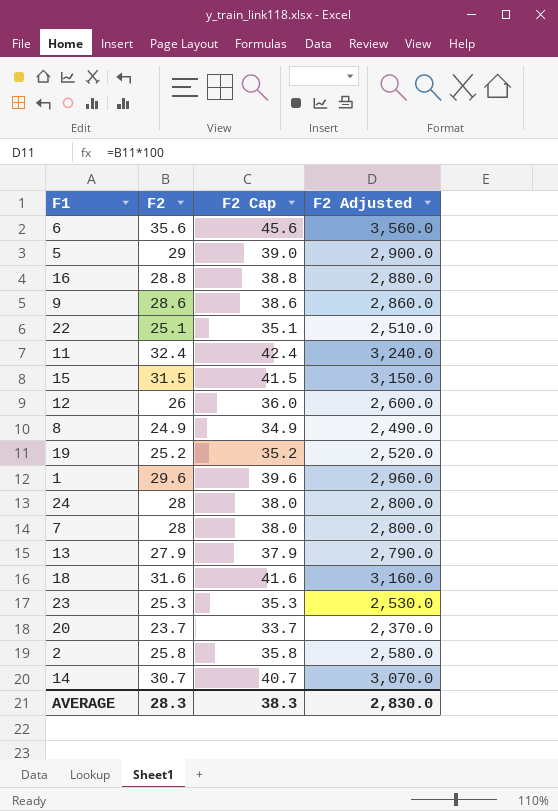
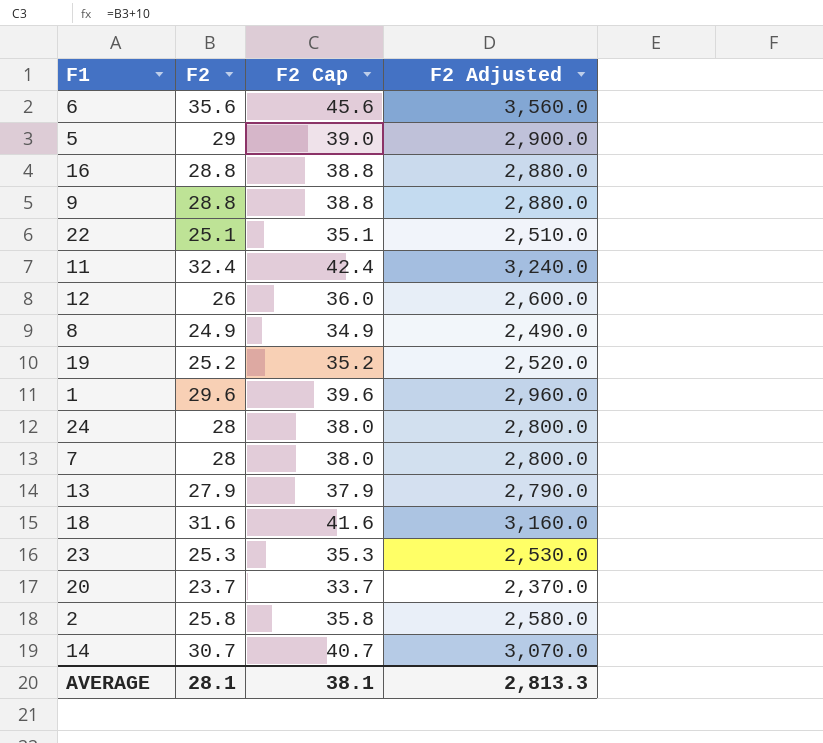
row 15: 31.5 | 41.5 | 3,150.0 -> none
9 | F2: 28.6 -> 28.8
9 | F2 Cap: 38.6 -> 38.8
9 | F2 Adjusted: 2,860.0 -> 2,880.0
AVERAGE | F2: 28.3 -> 28.1
AVERAGE | F2 Cap: 38.3 -> 38.1
AVERAGE | F2 Adjusted: 2,830.0 -> 2,813.3

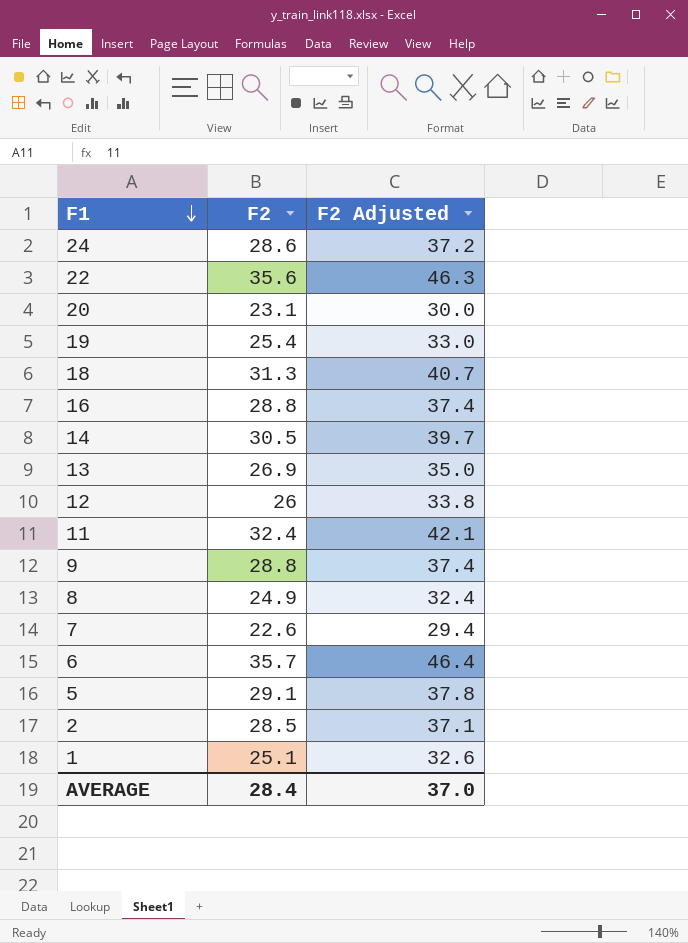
row order: none -> F1 descending
column F2 Cap | formula: [F2] + 10 -> none
column F2 Adjusted | formula: [F2] * 100 -> [F2] * 1.3
row 23: 25.3 | 35.3 | 2,530.0 -> none
24 | F2: 28 -> 28.6
22 | F2: 25.1 -> 35.6
20 | F2: 23.7 -> 23.1
19 | F2: 25.2 -> 25.4
18 | F2: 31.6 -> 31.3
14 | F2: 30.7 -> 30.5
13 | F2: 27.9 -> 26.9
7 | F2: 28 -> 22.6
6 | F2: 35.6 -> 35.7
5 | F2: 29 -> 29.1
2 | F2: 25.8 -> 28.5
1 | F2: 29.6 -> 25.1
AVERAGE | F2: 28.1 -> 28.4
AVERAGE | F2 Adjusted: 2,813.3 -> 37.0

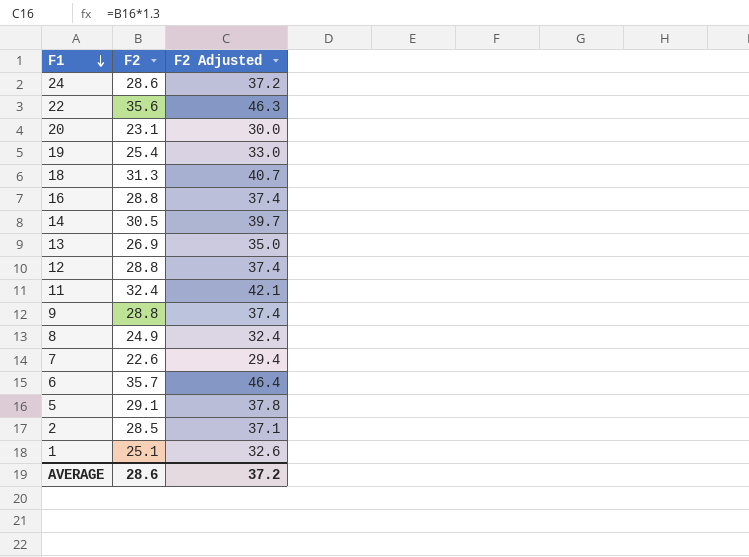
12 | F2: 26 -> 28.8
12 | F2 Adjusted: 33.8 -> 37.4
AVERAGE | F2: 28.4 -> 28.6
AVERAGE | F2 Adjusted: 37.0 -> 37.2

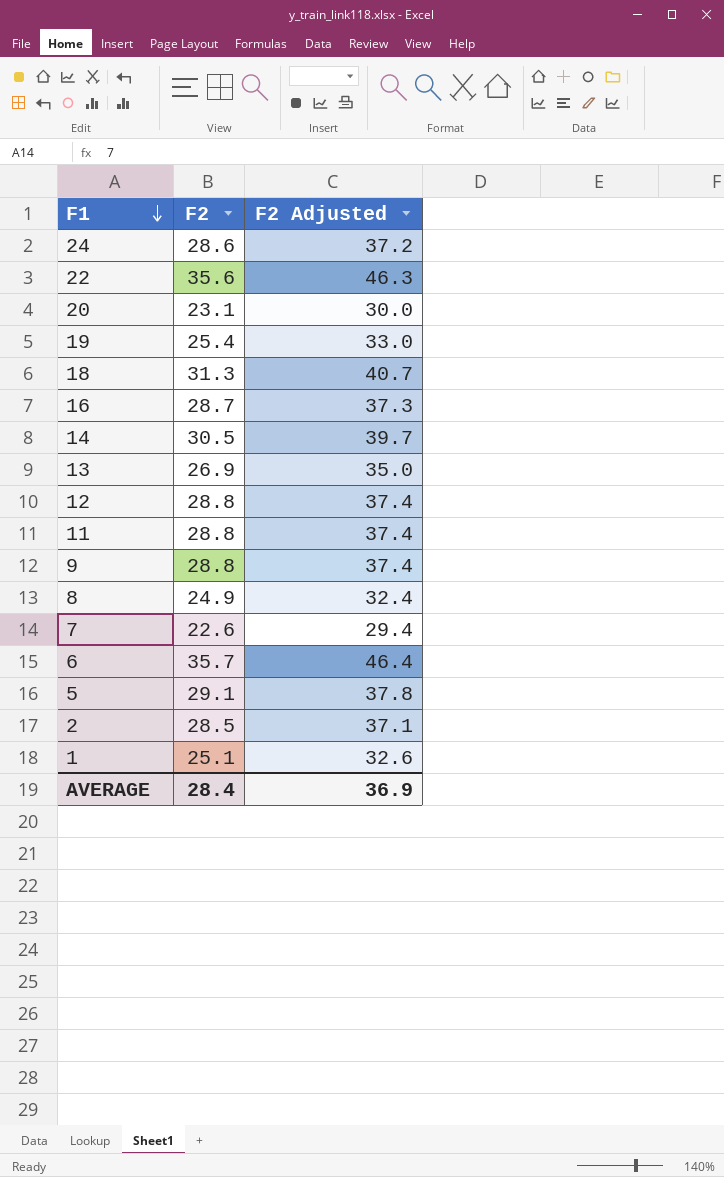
16 | F2: 28.8 -> 28.7
16 | F2 Adjusted: 37.4 -> 37.3
11 | F2: 32.4 -> 28.8
11 | F2 Adjusted: 42.1 -> 37.4
AVERAGE | F2: 28.6 -> 28.4
AVERAGE | F2 Adjusted: 37.2 -> 36.9

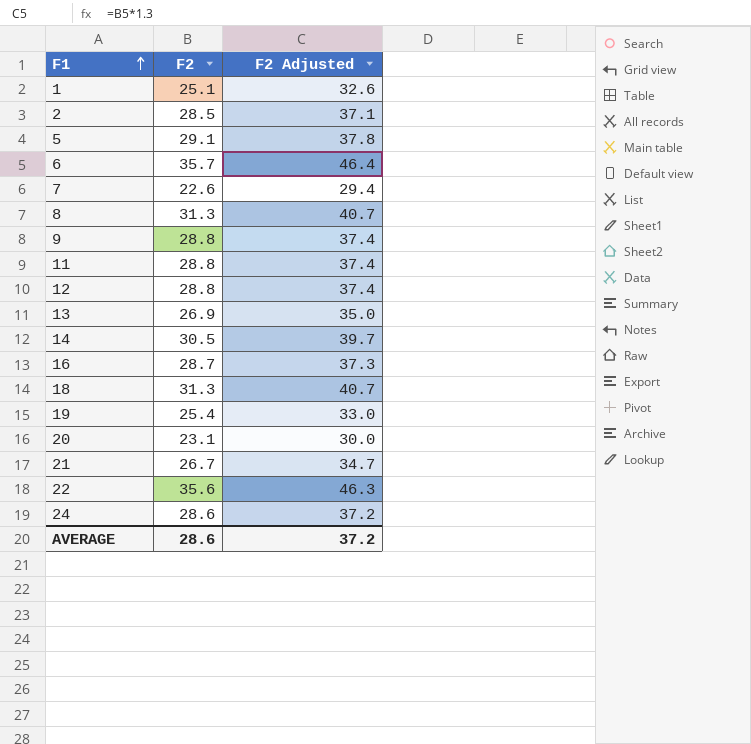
row order: F1 descending -> F1 ascending
8 | F2: 24.9 -> 31.3
8 | F2 Adjusted: 32.4 -> 40.7
row 21: none -> 26.7 | 34.7
AVERAGE | F2: 28.4 -> 28.6
AVERAGE | F2 Adjusted: 36.9 -> 37.2

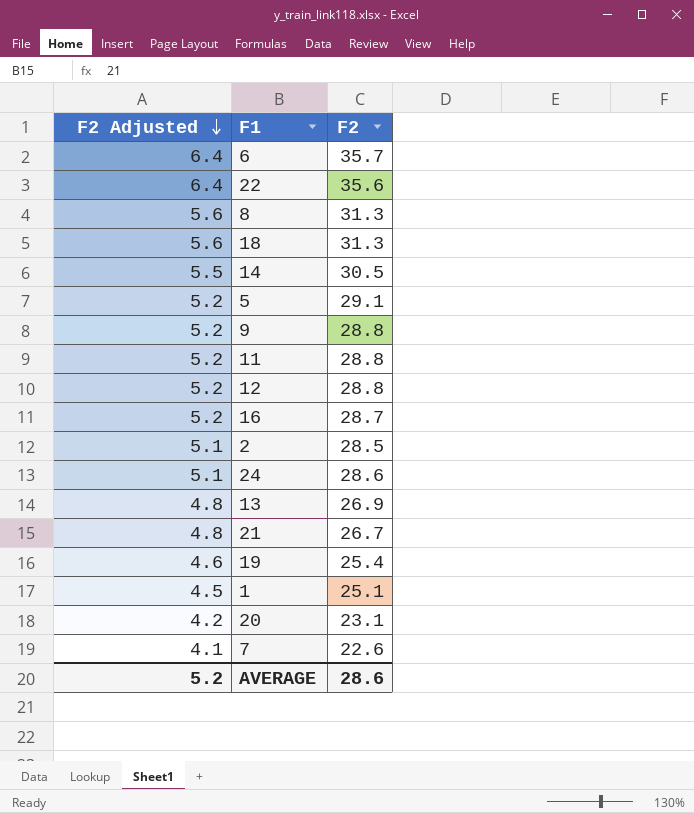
row order: F1 ascending -> F2 Adjusted descending
column F2 Adjusted | formula: [F2] * 1.3 -> [F2] * 0.18
column F2 Adjusted | position: 3 -> 1
AVERAGE | F2 Adjusted: 37.2 -> 5.2

